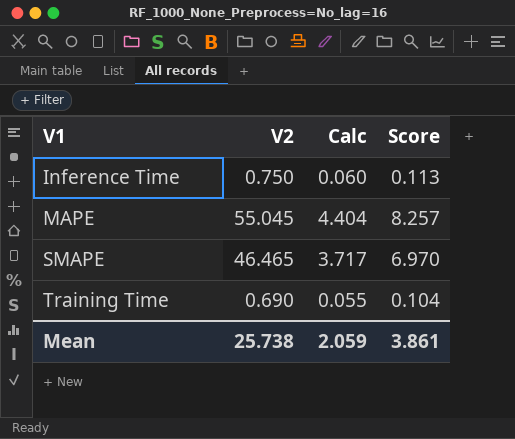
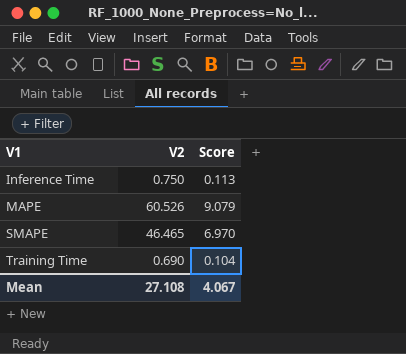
column Calc | formula: [V2] * 0.08 -> none
MAPE | V2: 55.045 -> 60.526
MAPE | Score: 8.257 -> 9.079
Mean | V2: 25.738 -> 27.108
Mean | Score: 3.861 -> 4.067

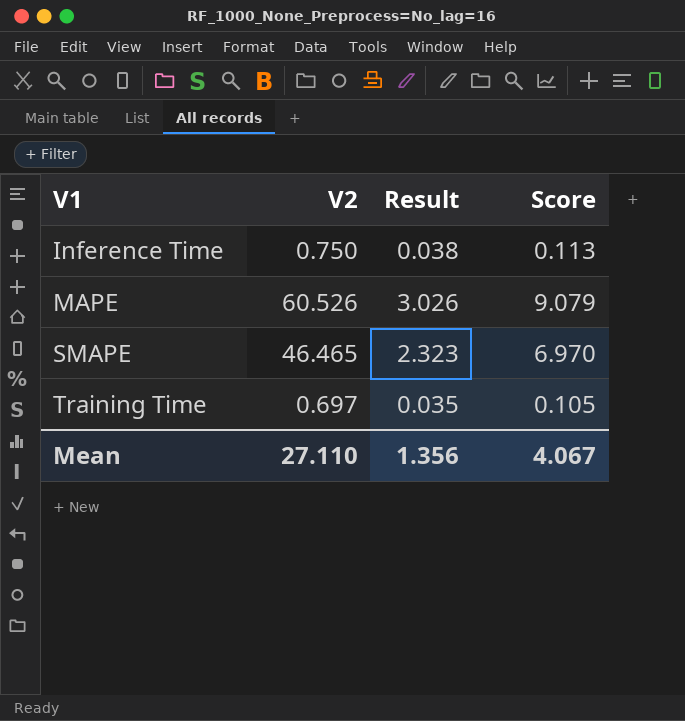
column Result | formula: none -> [V2] * 0.05
Training Time | V2: 0.690 -> 0.697
Training Time | Score: 0.104 -> 0.105
Mean | V2: 27.108 -> 27.110

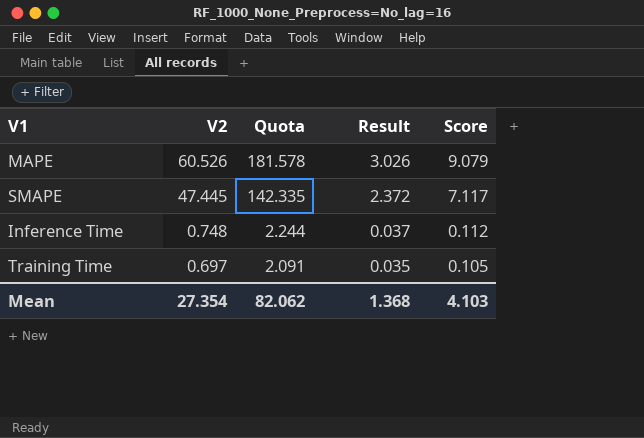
row order: V1 ascending -> V2 descending
column Quota | formula: none -> [V2] * 3
SMAPE | V2: 46.465 -> 47.445
SMAPE | Result: 2.323 -> 2.372
SMAPE | Score: 6.970 -> 7.117
Inference Time | V2: 0.750 -> 0.748
Inference Time | Result: 0.038 -> 0.037
Inference Time | Score: 0.113 -> 0.112
Mean | V2: 27.110 -> 27.354
Mean | Result: 1.356 -> 1.368
Mean | Score: 4.067 -> 4.103

